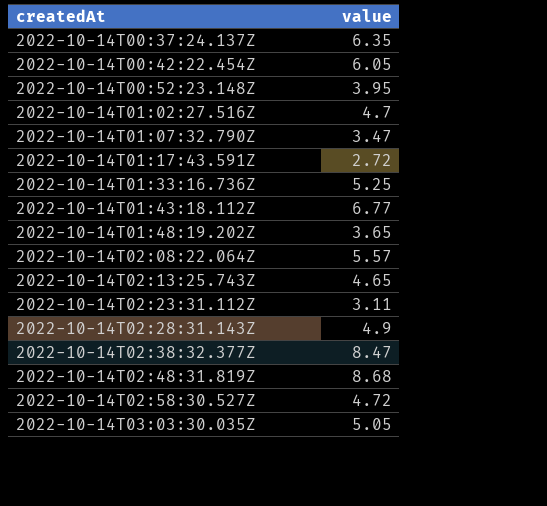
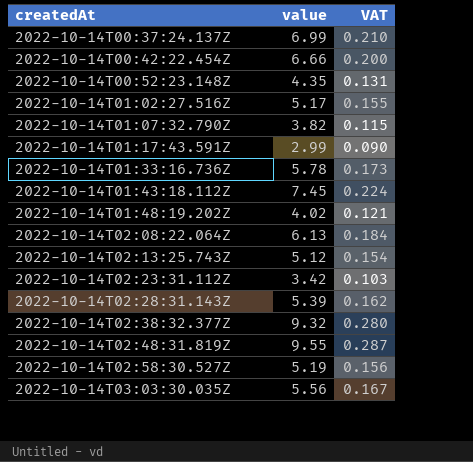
column VAT | formula: none -> [value] * 0.03
2022-10-14T00:37:24.137Z | value: 6.35 -> 6.99
2022-10-14T00:42:22.454Z | value: 6.05 -> 6.66
2022-10-14T00:52:23.148Z | value: 3.95 -> 4.35
2022-10-14T01:02:27.516Z | value: 4.7 -> 5.17
2022-10-14T01:07:32.790Z | value: 3.47 -> 3.82
2022-10-14T01:17:43.591Z | value: 2.72 -> 2.99
2022-10-14T01:33:16.736Z | value: 5.25 -> 5.78
2022-10-14T01:43:18.112Z | value: 6.77 -> 7.45
2022-10-14T01:48:19.202Z | value: 3.65 -> 4.02
2022-10-14T02:08:22.064Z | value: 5.57 -> 6.13
2022-10-14T02:13:25.743Z | value: 4.65 -> 5.12
2022-10-14T02:23:31.112Z | value: 3.11 -> 3.42
2022-10-14T02:28:31.143Z | value: 4.9 -> 5.39
2022-10-14T02:38:32.377Z | value: 8.47 -> 9.32
2022-10-14T02:48:31.819Z | value: 8.68 -> 9.55
2022-10-14T02:58:30.527Z | value: 4.72 -> 5.19
2022-10-14T03:03:30.035Z | value: 5.05 -> 5.56

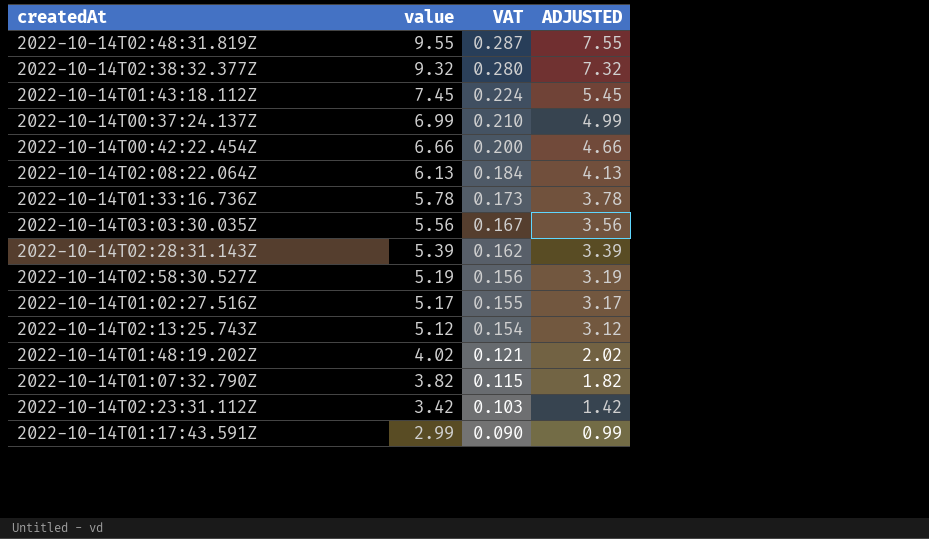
row order: createdAt ascending -> value descending
column ADJUSTED | formula: none -> [value] - 2
row 2022-10-14T00:52:23.148Z: 4.35 | 0.131 -> none

